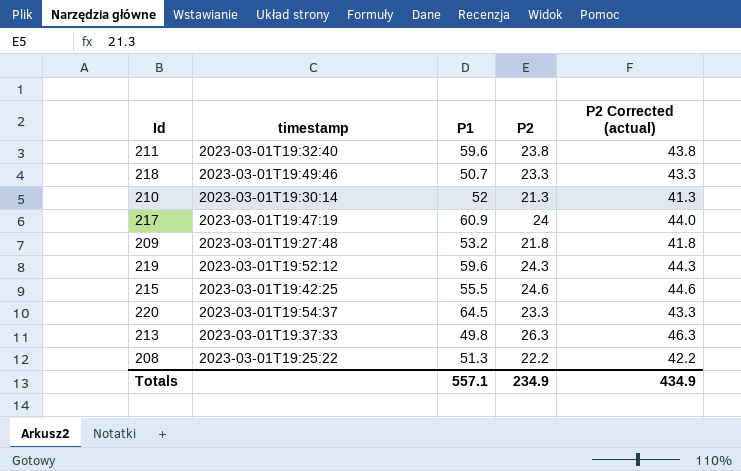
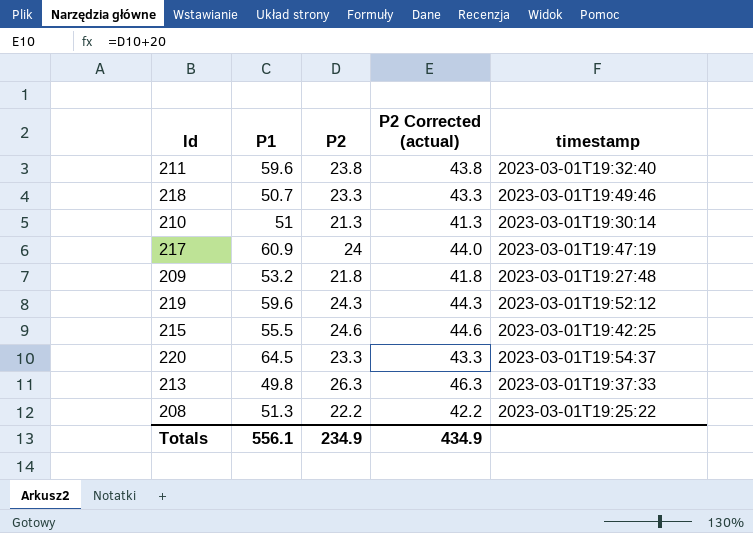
column timestamp | position: 2 -> 5
210 | P1: 52 -> 51
Totals | P1: 557.1 -> 556.1

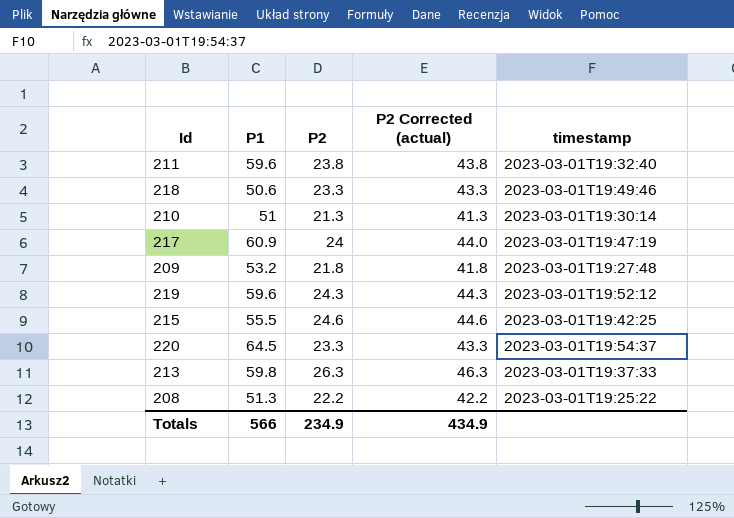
218 | P1: 50.7 -> 50.6
213 | P1: 49.8 -> 59.8
Totals | P1: 556.1 -> 566

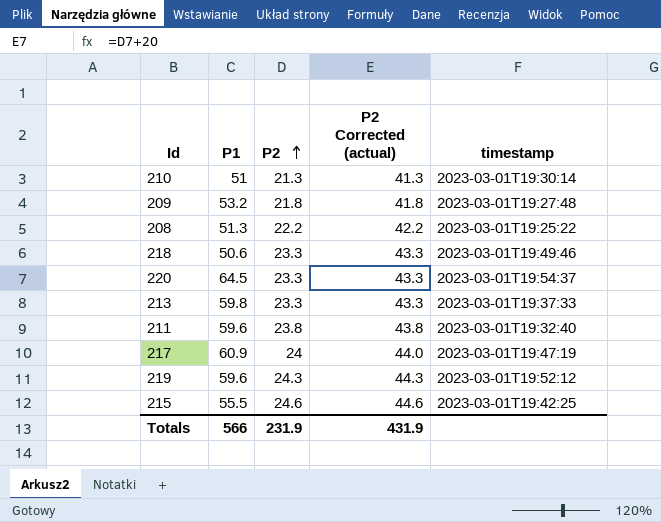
row order: none -> P2 ascending
213 | P2: 26.3 -> 23.3
213 | P2 Corrected (actual): 46.3 -> 43.3
Totals | P2: 234.9 -> 231.9
Totals | P2 Corrected (actual): 434.9 -> 431.9

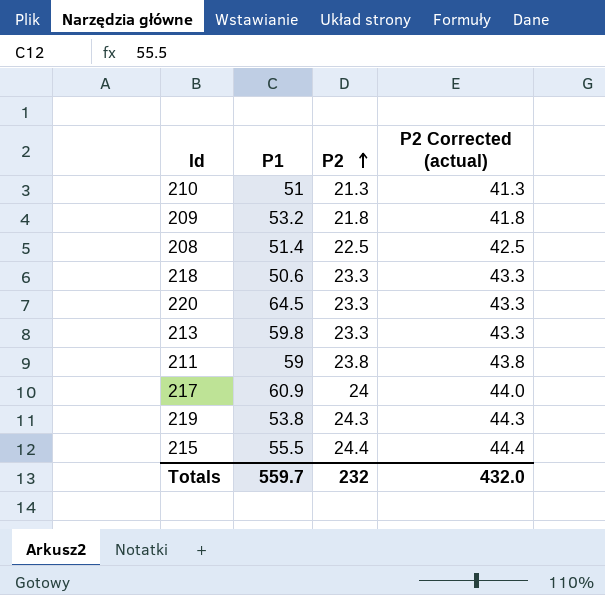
column timestamp | position: 5 -> none
208 | P1: 51.3 -> 51.4
208 | P2: 22.2 -> 22.5
208 | P2 Corrected (actual): 42.2 -> 42.5
211 | P1: 59.6 -> 59
219 | P1: 59.6 -> 53.8
215 | P2: 24.6 -> 24.4
215 | P2 Corrected (actual): 44.6 -> 44.4
Totals | P1: 566 -> 559.7
Totals | P2: 231.9 -> 232
Totals | P2 Corrected (actual): 431.9 -> 432.0

